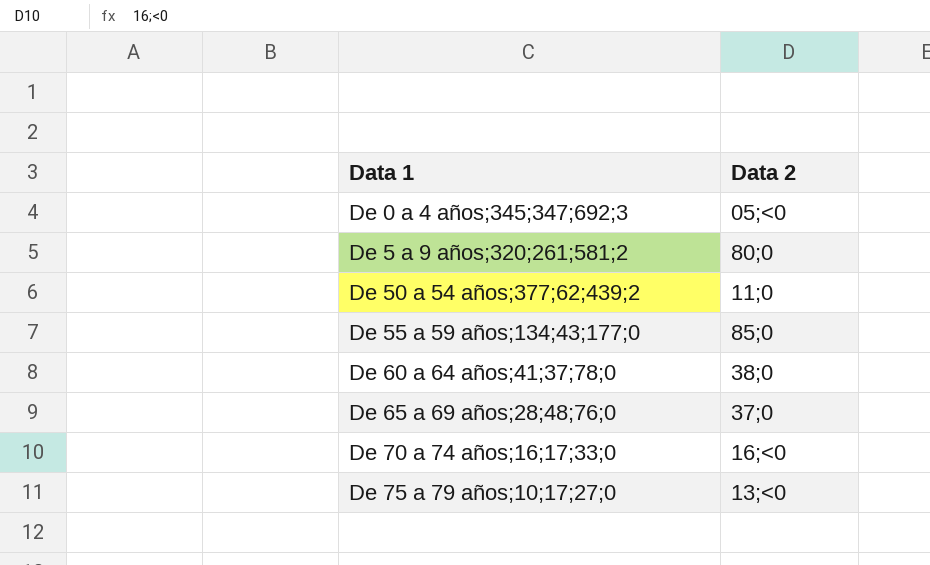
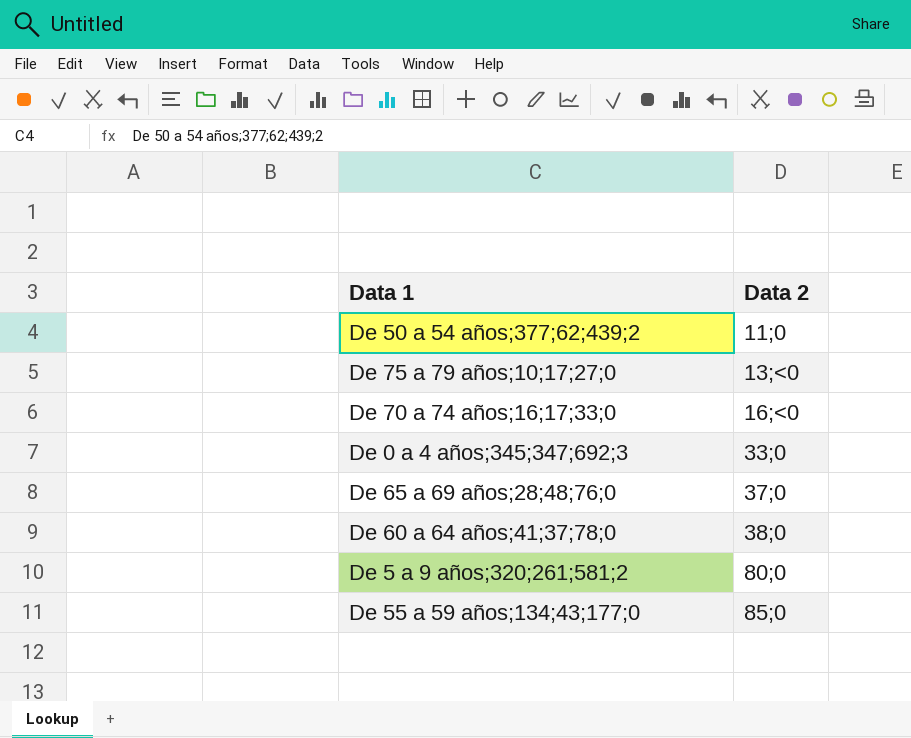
row order: Data 1 ascending -> Data 2 ascending
De 0 a 4 años;345;347;692;3 | Data 2: 05;<0 -> 33;0

